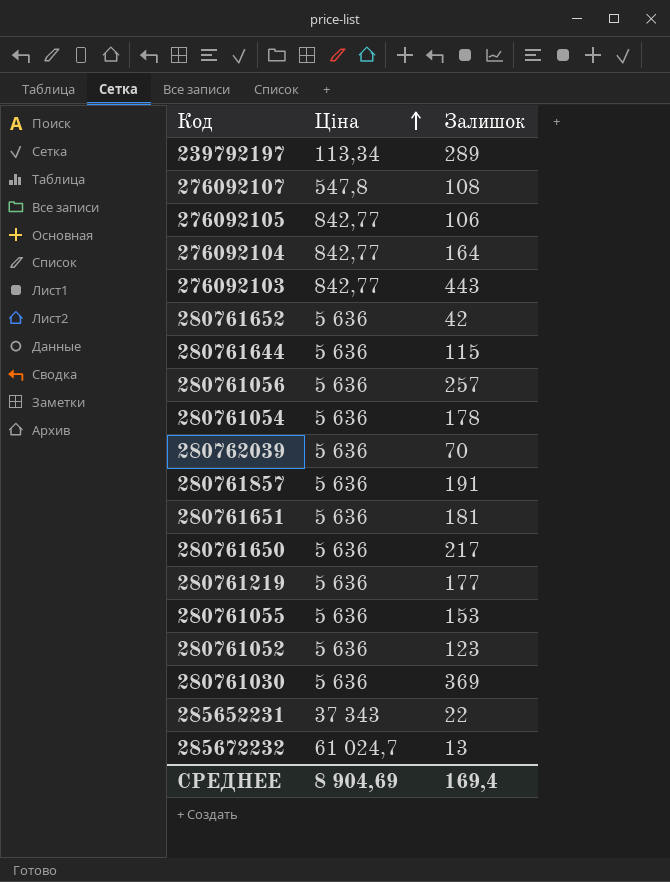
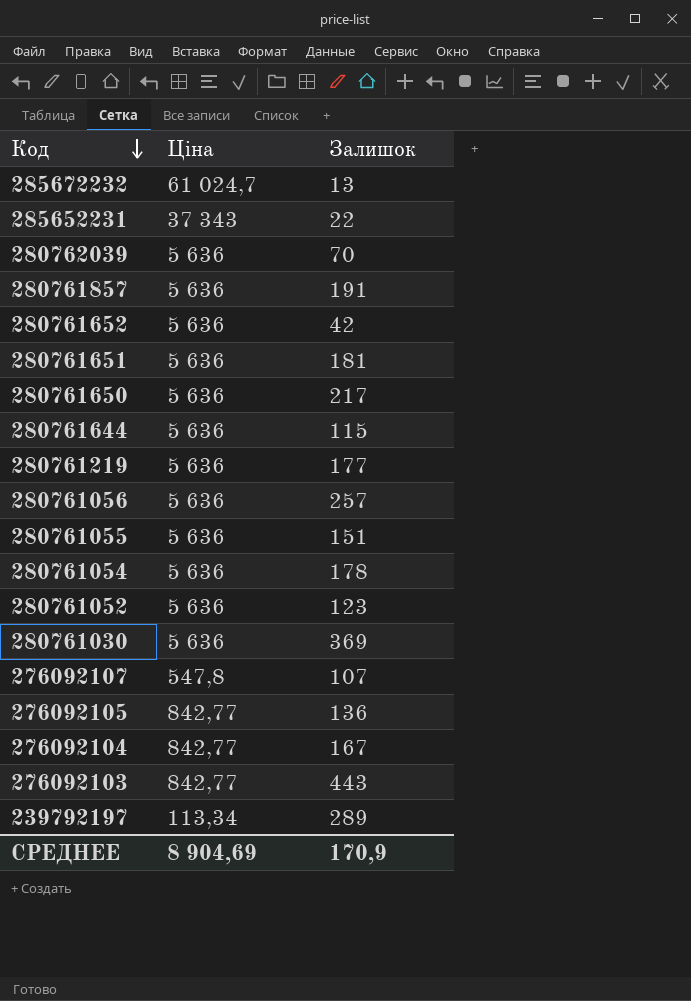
row order: Ціна ascending -> Код descending
280761055 | Залишок: 153 -> 151
276092107 | Залишок: 108 -> 107
276092105 | Залишок: 106 -> 136
276092104 | Залишок: 164 -> 167
СРЕДНЕЕ | Залишок: 169,4 -> 170,9

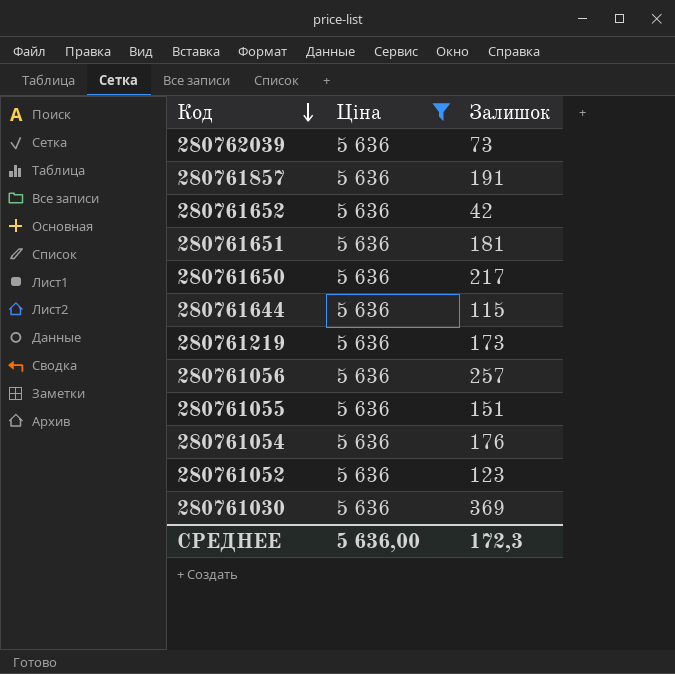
filter: none -> Ціна = 5 636
280762039 | Залишок: 70 -> 73
280761219 | Залишок: 177 -> 173
280761054 | Залишок: 178 -> 176
СРЕДНЕЕ | Ціна: 8 904,69 -> 5 636,00
СРЕДНЕЕ | Залишок: 170,9 -> 172,3

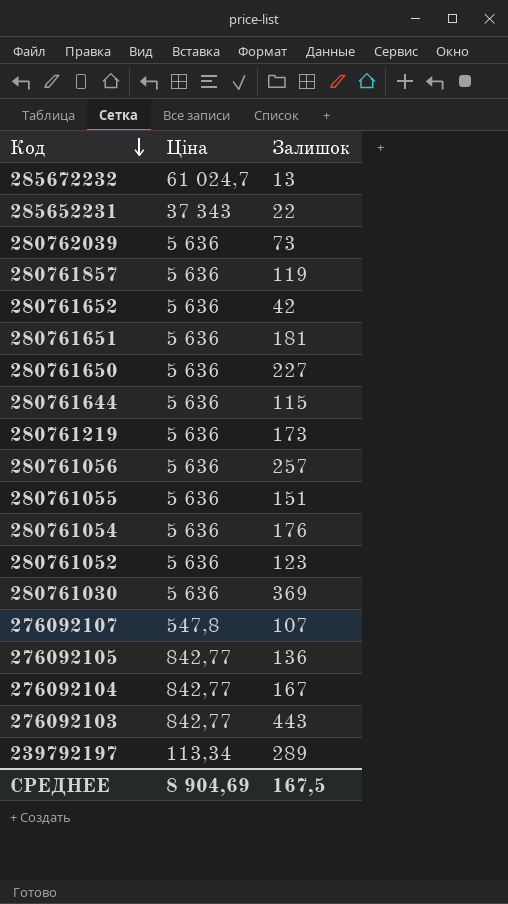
filter: Ціна = 5 636 -> none
280761857 | Залишок: 191 -> 119
280761650 | Залишок: 217 -> 227
СРЕДНЕЕ | Ціна: 5 636,00 -> 8 904,69
СРЕДНЕЕ | Залишок: 172,3 -> 167,5

